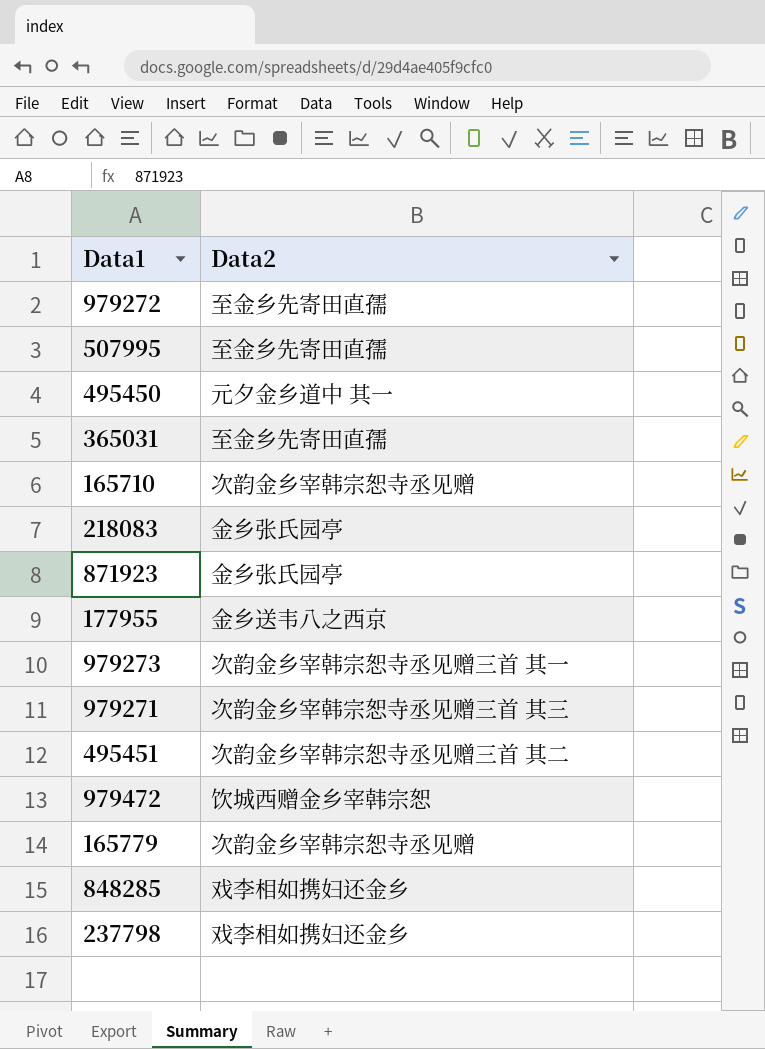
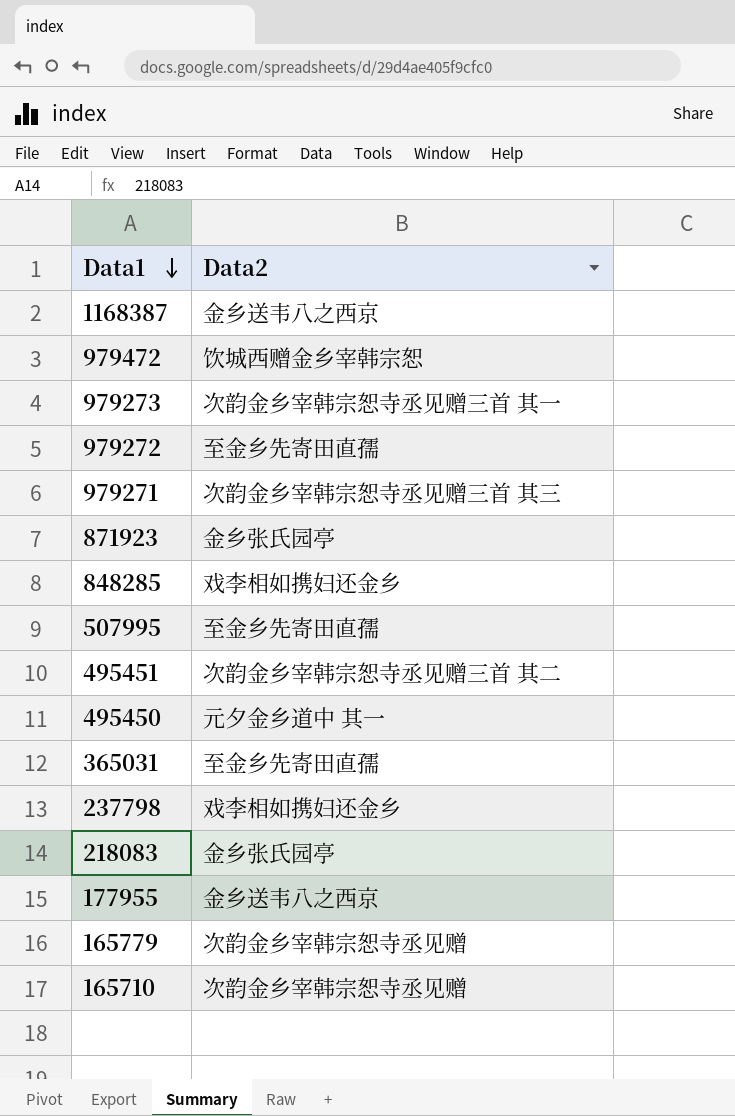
row order: none -> Data1 descending
row 1168387: none -> 金乡送韦八之西京

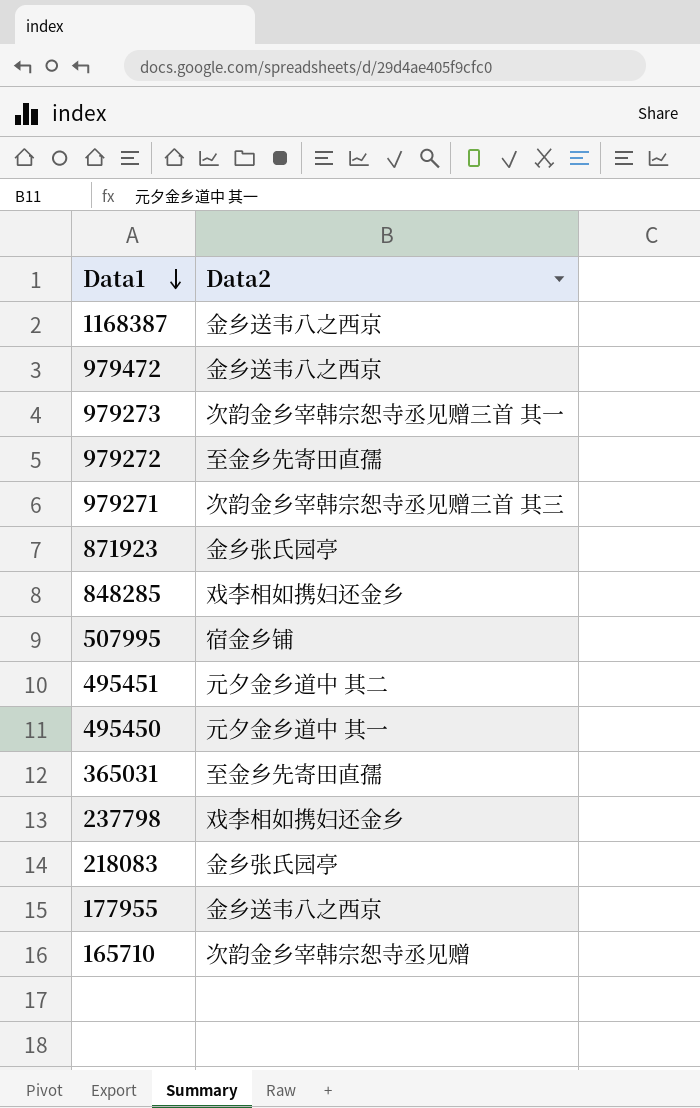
row 165779: 次韵金乡宰韩宗恕寺丞见赠 -> none
979472 | Data2: 饮城西赠金乡宰韩宗恕 -> 金乡送韦八之西京
507995 | Data2: 至金乡先寄田直孺 -> 宿金乡铺
495451 | Data2: 次韵金乡宰韩宗恕寺丞见赠三首 其二 -> 元夕金乡道中 其二

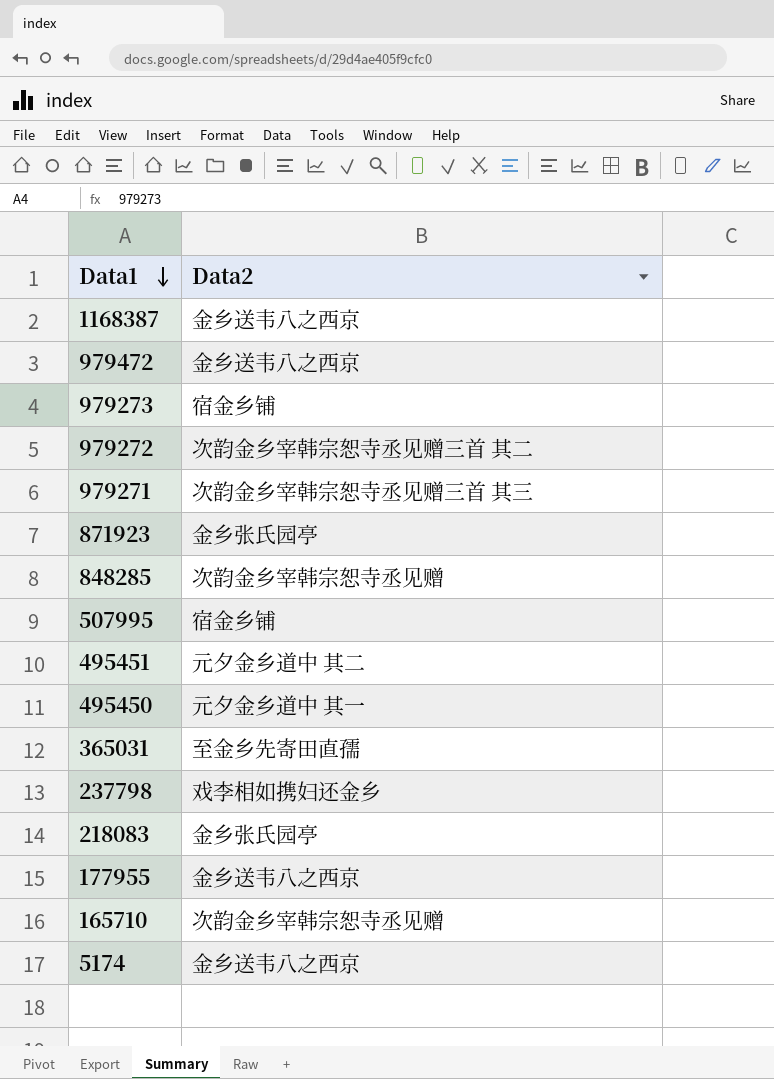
979273 | Data2: 次韵金乡宰韩宗恕寺丞见赠三首 其一 -> 宿金乡铺
979272 | Data2: 至金乡先寄田直孺 -> 次韵金乡宰韩宗恕寺丞见赠三首 其二
848285 | Data2: 戏李相如携妇还金乡 -> 次韵金乡宰韩宗恕寺丞见赠
row 5174: none -> 金乡送韦八之西京

